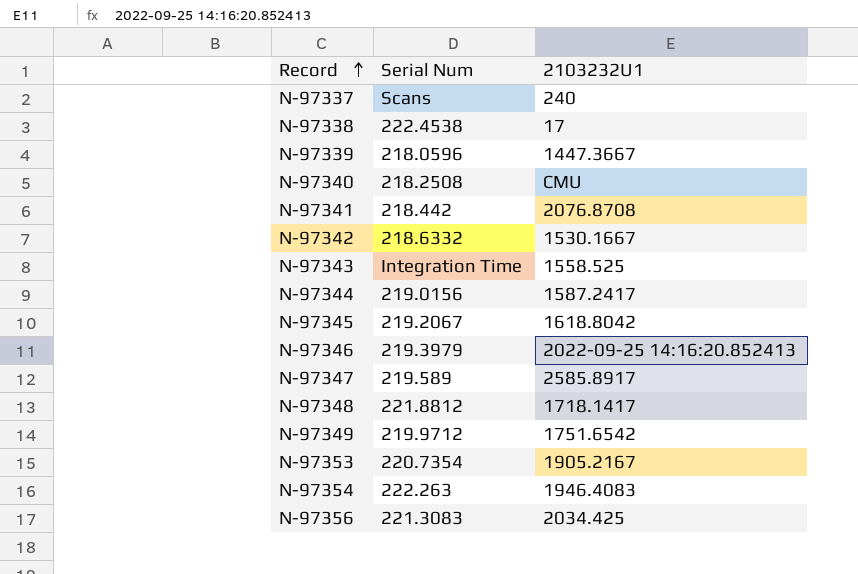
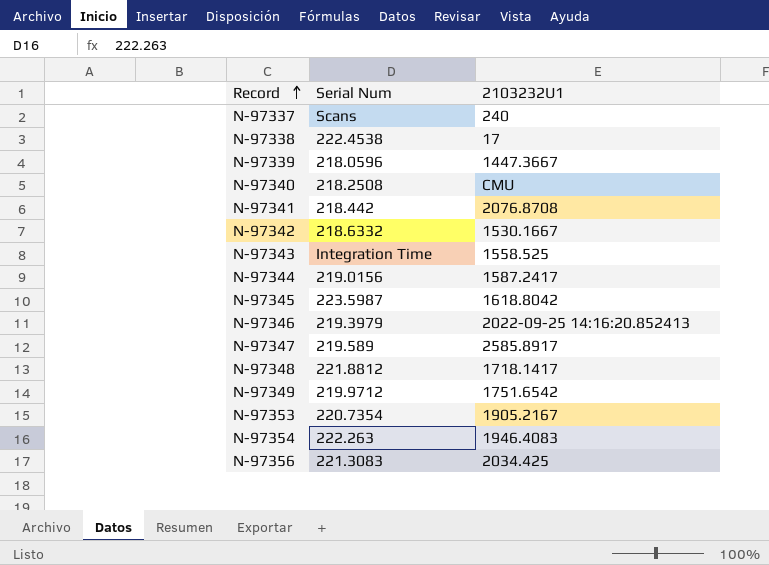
N-97345 | Serial Num: 219.2067 -> 223.5987

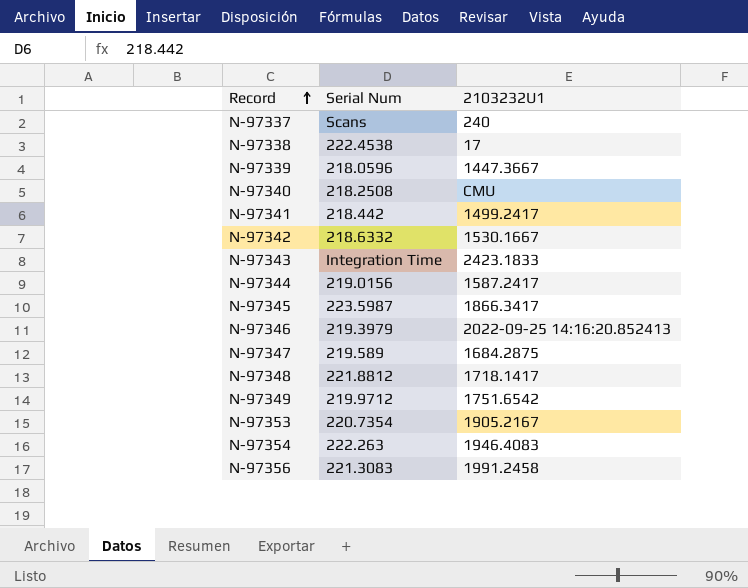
N-97341 | 2103232U1: 2076.8708 -> 1499.2417
N-97343 | 2103232U1: 1558.525 -> 2423.1833
N-97345 | 2103232U1: 1618.8042 -> 1866.3417
N-97347 | 2103232U1: 2585.8917 -> 1684.2875
N-97356 | 2103232U1: 2034.425 -> 1991.2458

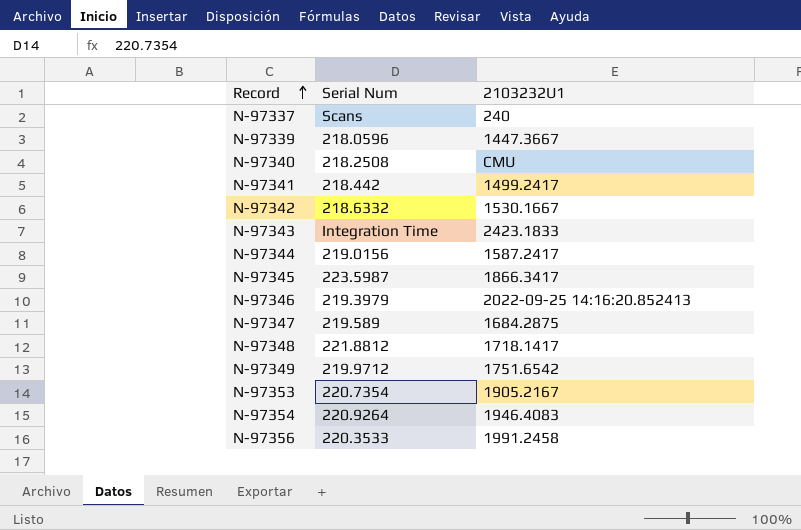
row N-97338: 222.4538 | 17 -> none
N-97354 | Serial Num: 222.263 -> 220.9264
N-97356 | Serial Num: 221.3083 -> 220.3533

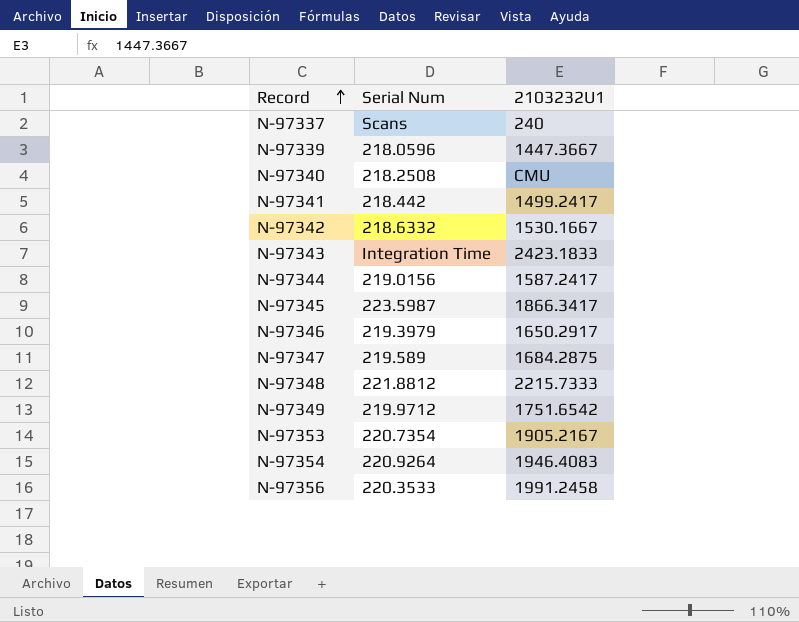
N-97346 | 2103232U1: 2022-09-25 14:16:20.852413 -> 1650.2917
N-97348 | 2103232U1: 1718.1417 -> 2215.7333

